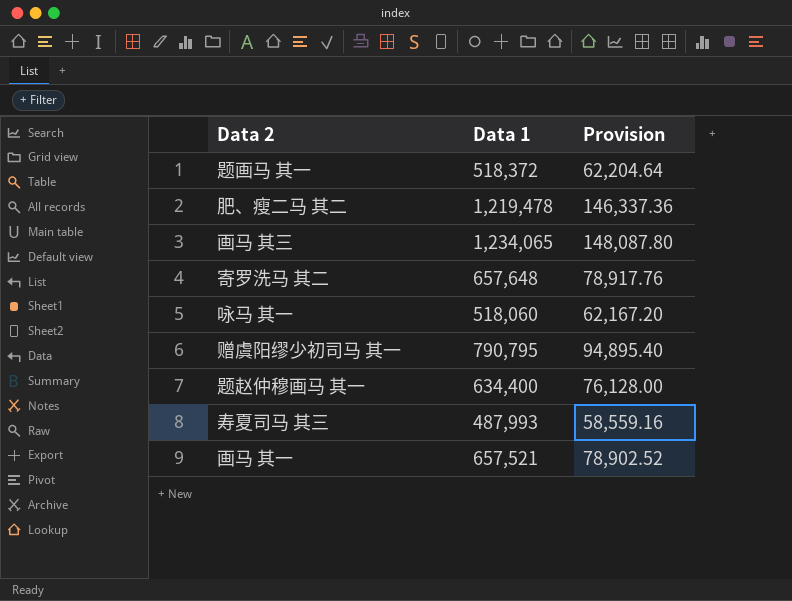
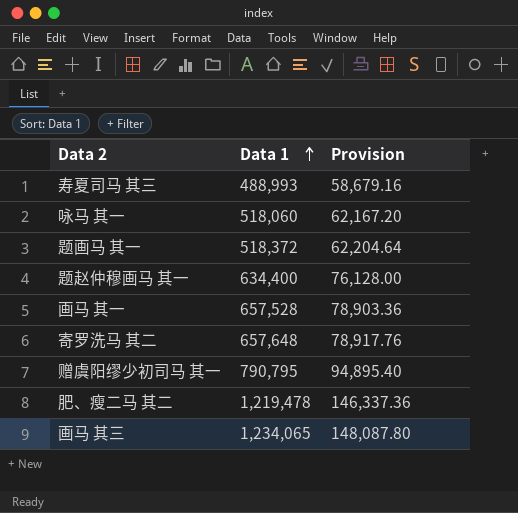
row order: none -> Data 1 ascending
寿夏司马 其三 | Data 1: 487,993 -> 488,993
寿夏司马 其三 | Provision: 58,559.16 -> 58,679.16
画马 其一 | Data 1: 657,521 -> 657,528
画马 其一 | Provision: 78,902.52 -> 78,903.36

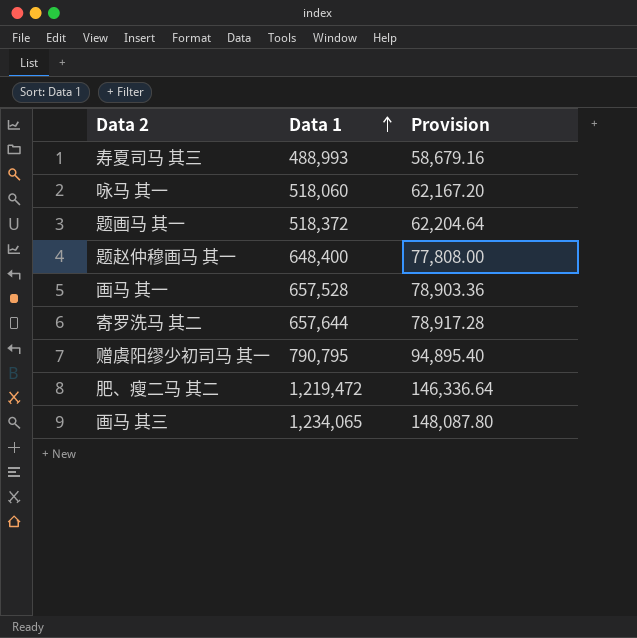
题赵仲穆画马 其一 | Data 1: 634,400 -> 648,400
题赵仲穆画马 其一 | Provision: 76,128.00 -> 77,808.00
寄罗洗马 其二 | Data 1: 657,648 -> 657,644
寄罗洗马 其二 | Provision: 78,917.76 -> 78,917.28
肥、瘦二马 其二 | Data 1: 1,219,478 -> 1,219,472
肥、瘦二马 其二 | Provision: 146,337.36 -> 146,336.64

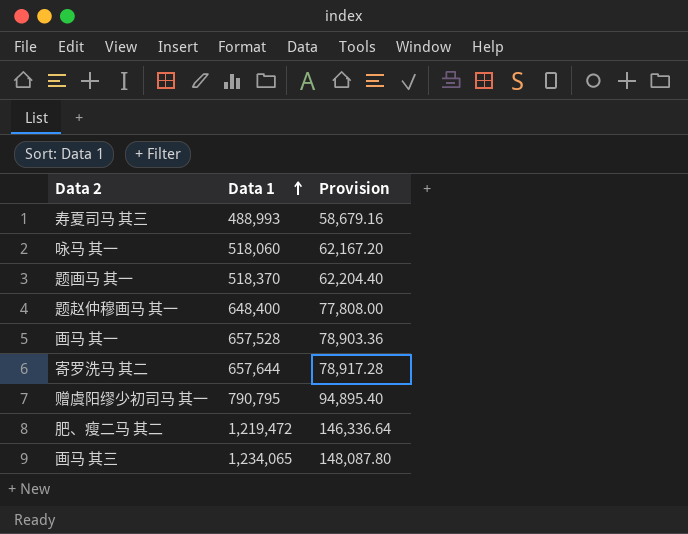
题画马 其一 | Data 1: 518,372 -> 518,370
题画马 其一 | Provision: 62,204.64 -> 62,204.40

